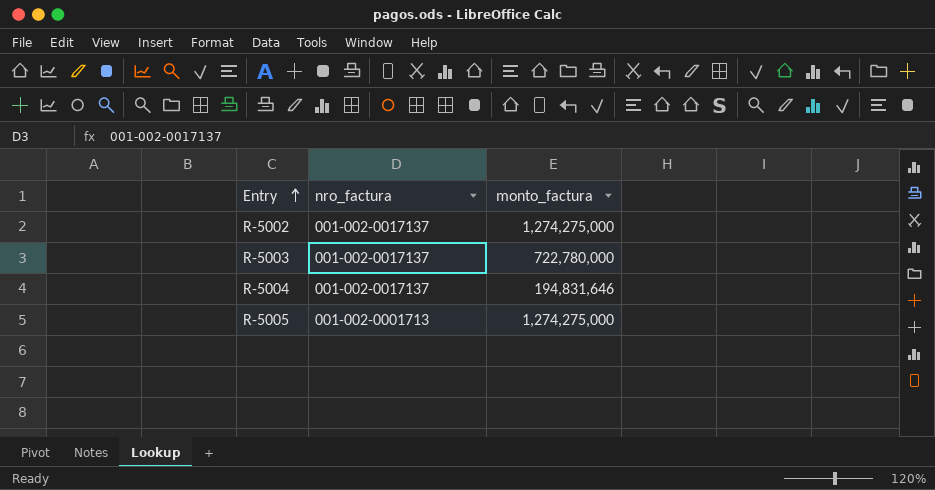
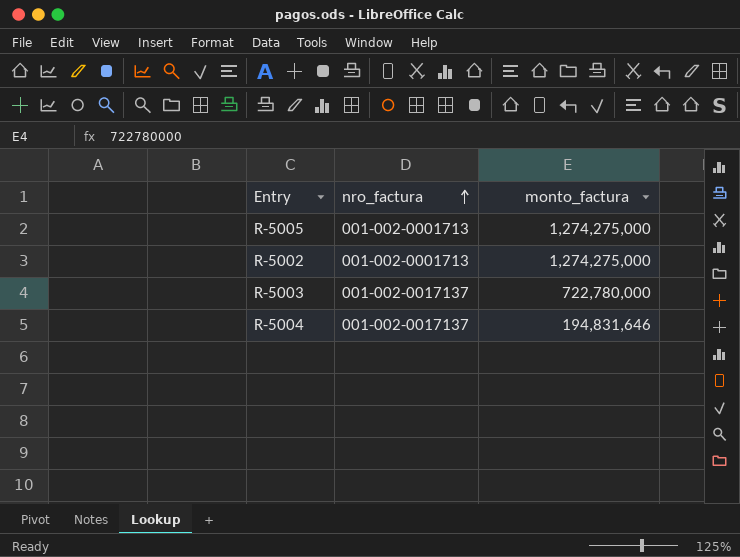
row order: Entry ascending -> nro_factura ascending
R-5002 | nro_factura: 001-002-0017137 -> 001-002-0001713

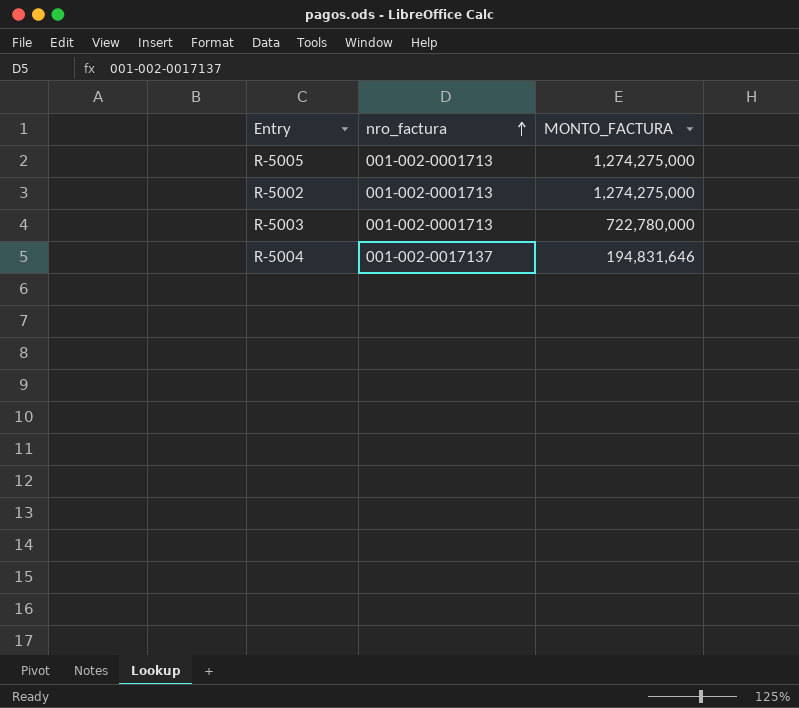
column name: monto_factura -> MONTO_FACTURA
R-5003 | nro_factura: 001-002-0017137 -> 001-002-0001713

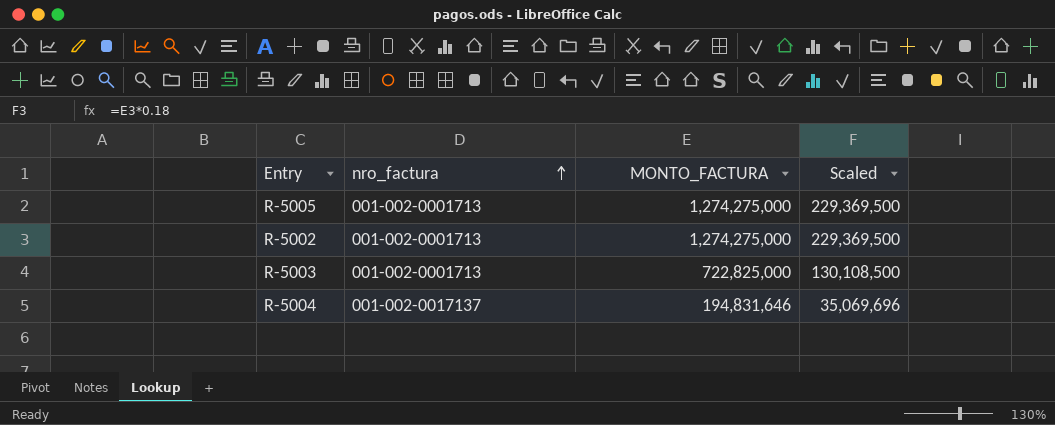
column Scaled | formula: none -> [MONTO_FACTURA] * 0.18
R-5003 | MONTO_FACTURA: 722,780,000 -> 722,825,000

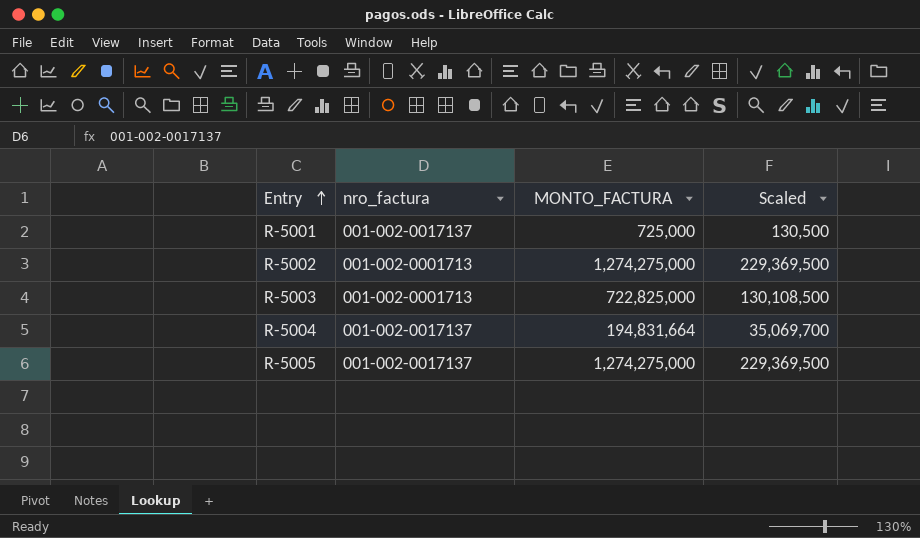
row order: nro_factura ascending -> Entry ascending
row R-5001: none -> 001-002-0017137 | 725,000 | 130,500
R-5004 | MONTO_FACTURA: 194,831,646 -> 194,831,664
R-5004 | Scaled: 35,069,696 -> 35,069,700
R-5005 | nro_factura: 001-002-0001713 -> 001-002-0017137

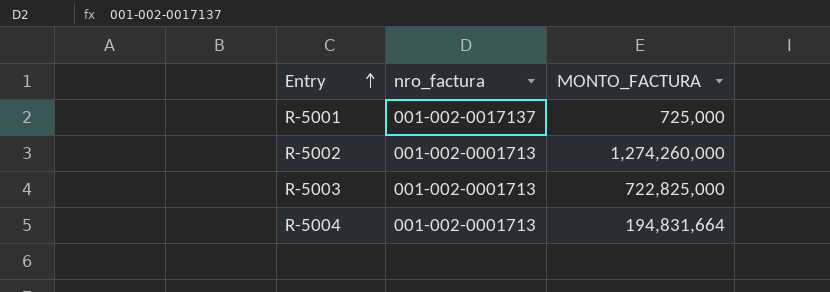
column Scaled | formula: [MONTO_FACTURA] * 0.18 -> none
row R-5005: 001-002-0017137 | 1,274,275,000 | 229,369,500 -> none
R-5002 | MONTO_FACTURA: 1,274,275,000 -> 1,274,260,000
R-5004 | nro_factura: 001-002-0017137 -> 001-002-0001713

